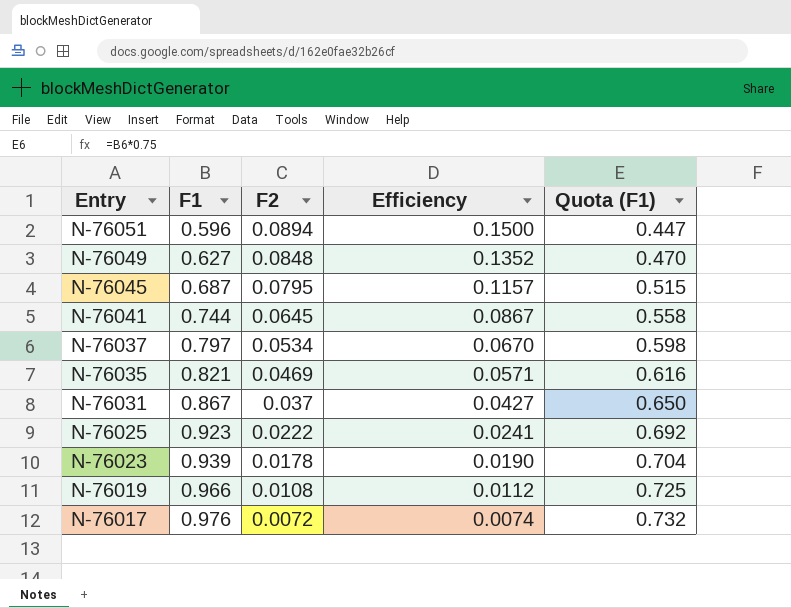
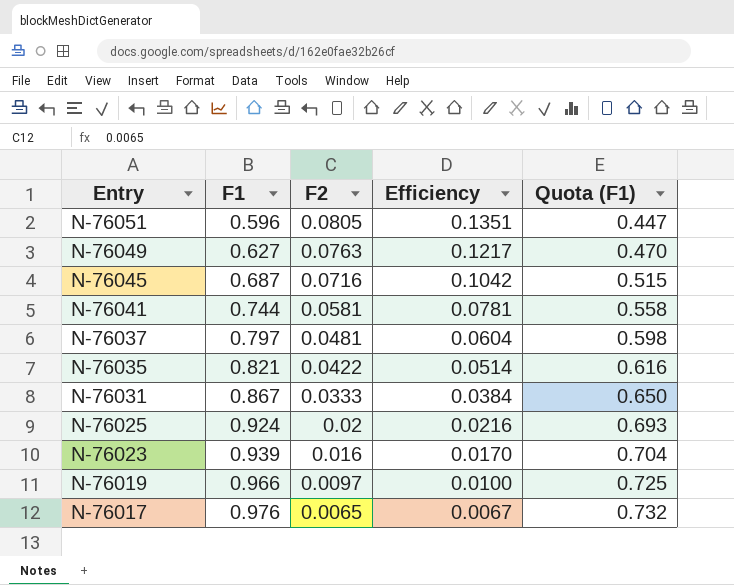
N-76051 | F2: 0.0894 -> 0.0805
N-76051 | Efficiency: 0.1500 -> 0.1351
N-76049 | F2: 0.0848 -> 0.0763
N-76049 | Efficiency: 0.1352 -> 0.1217
N-76045 | F2: 0.0795 -> 0.0716
N-76045 | Efficiency: 0.1157 -> 0.1042
N-76041 | F2: 0.0645 -> 0.0581
N-76041 | Efficiency: 0.0867 -> 0.0781
N-76037 | F2: 0.0534 -> 0.0481
N-76037 | Efficiency: 0.0670 -> 0.0604
N-76035 | F2: 0.0469 -> 0.0422
N-76035 | Efficiency: 0.0571 -> 0.0514
N-76031 | F2: 0.037 -> 0.0333
N-76031 | Efficiency: 0.0427 -> 0.0384
N-76025 | F1: 0.923 -> 0.924
N-76025 | F2: 0.0222 -> 0.02
N-76025 | Efficiency: 0.0241 -> 0.0216
N-76025 | Quota (F1): 0.692 -> 0.693
N-76023 | F2: 0.0178 -> 0.016
N-76023 | Efficiency: 0.0190 -> 0.0170
N-76019 | F2: 0.0108 -> 0.0097
N-76019 | Efficiency: 0.0112 -> 0.0100
N-76017 | F2: 0.0072 -> 0.0065
N-76017 | Efficiency: 0.0074 -> 0.0067

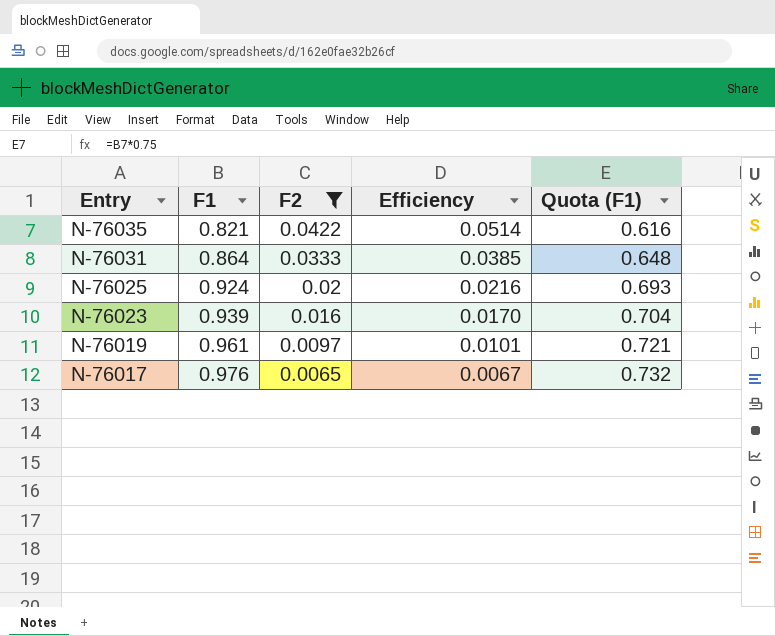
filter: none -> F2 <= 0.0422
N-76031 | F1: 0.867 -> 0.864
N-76031 | Efficiency: 0.0384 -> 0.0385
N-76031 | Quota (F1): 0.650 -> 0.648
N-76019 | F1: 0.966 -> 0.961
N-76019 | Efficiency: 0.0100 -> 0.0101
N-76019 | Quota (F1): 0.725 -> 0.721

